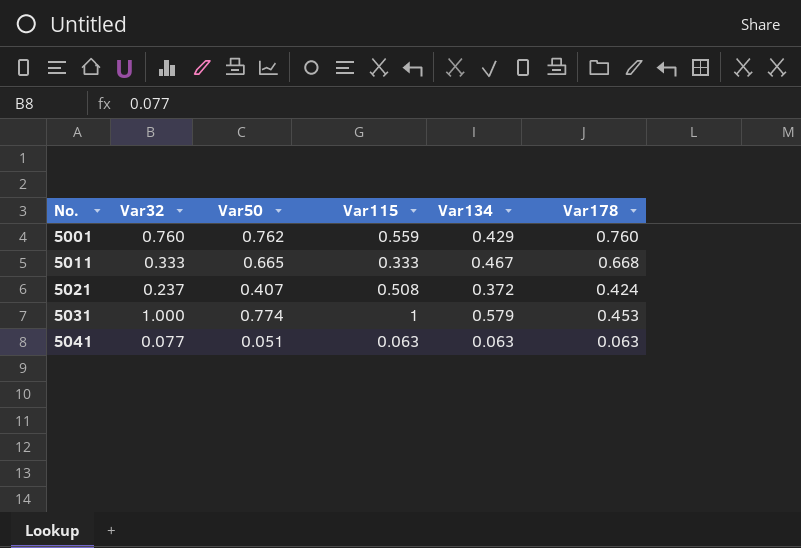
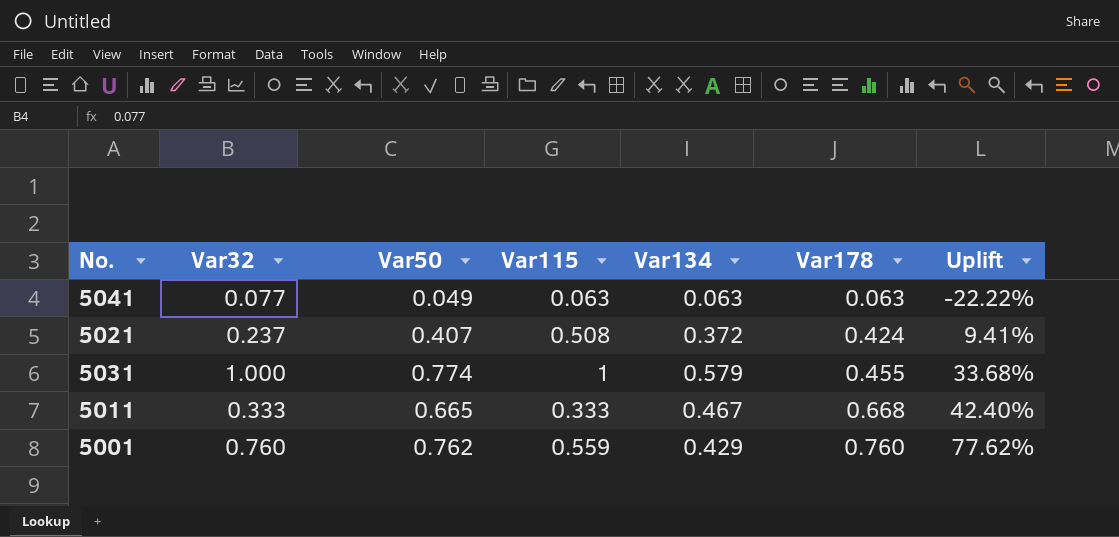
row order: No. ascending -> Var178 ascending
column Uplift | formula: none -> ([Var50] - [Var134]) / [Var134]
5041 | Var50: 0.051 -> 0.049
5031 | Var178: 0.453 -> 0.455

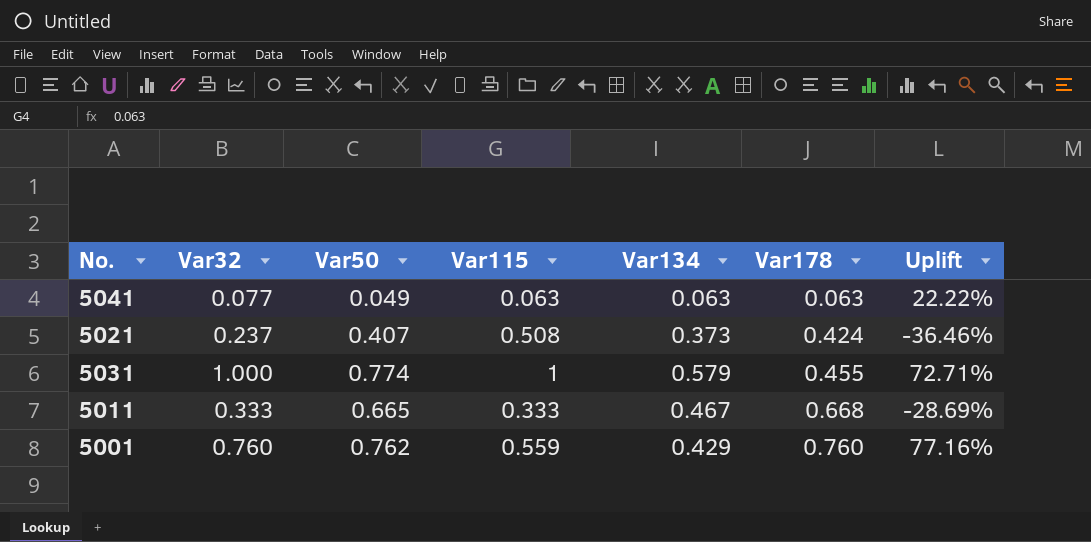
column Uplift | formula: ([Var50] - [Var134]) / [Var134] -> ([Var32] - [Var134]) / [Var134]
5021 | Var134: 0.372 -> 0.373

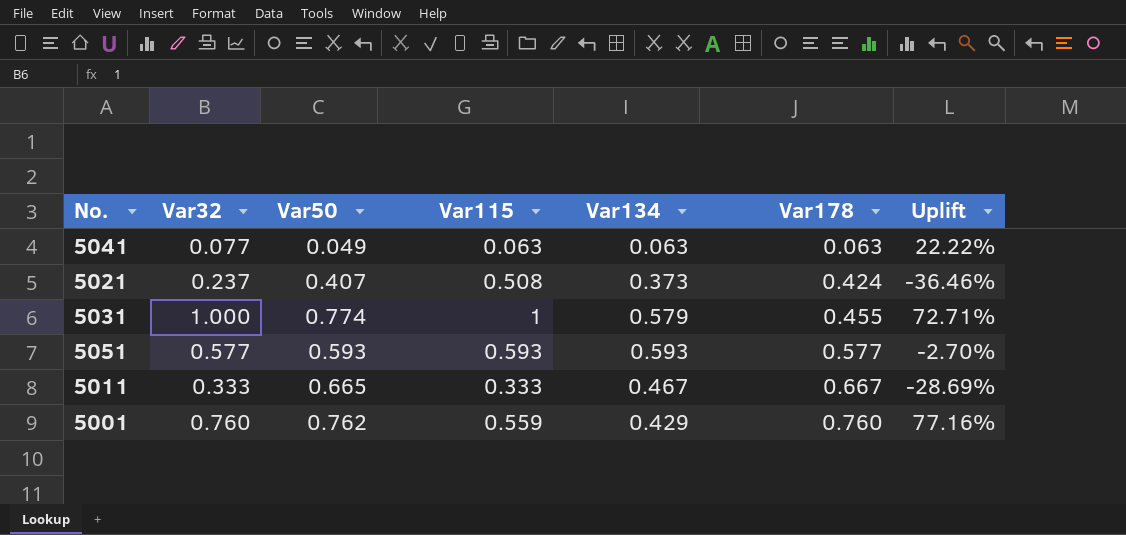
row 5051: none -> 0.577 | 0.593 | 0.593 | 0.593 | 0.577 | -2.70%
5011 | Var178: 0.668 -> 0.667

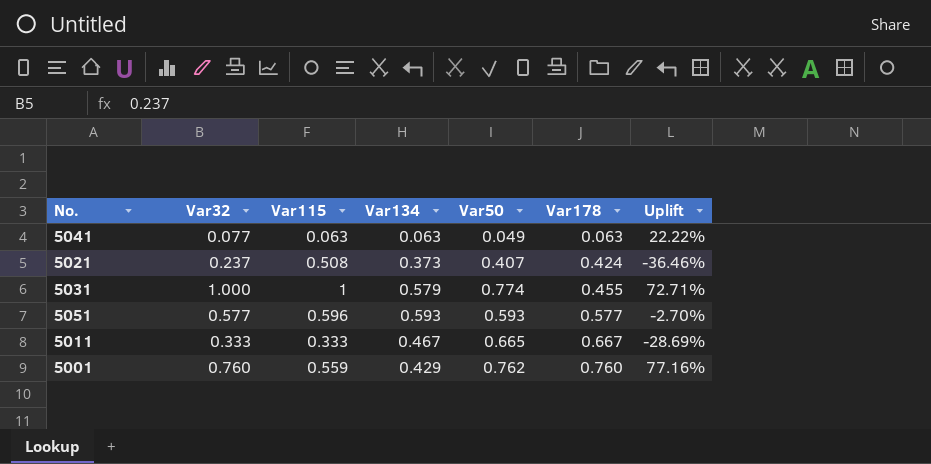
column Var50 | position: 3 -> 5
5051 | Var115: 0.593 -> 0.596

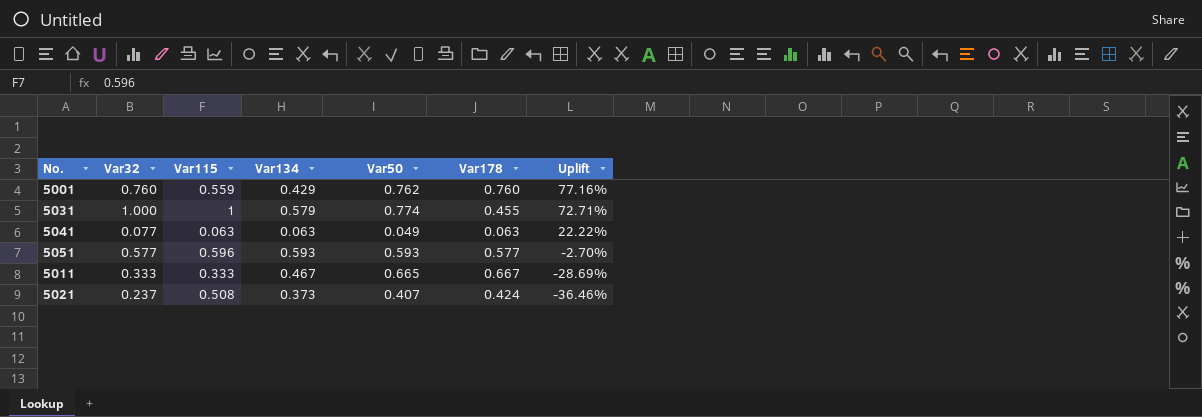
row order: Var178 ascending -> Uplift descending

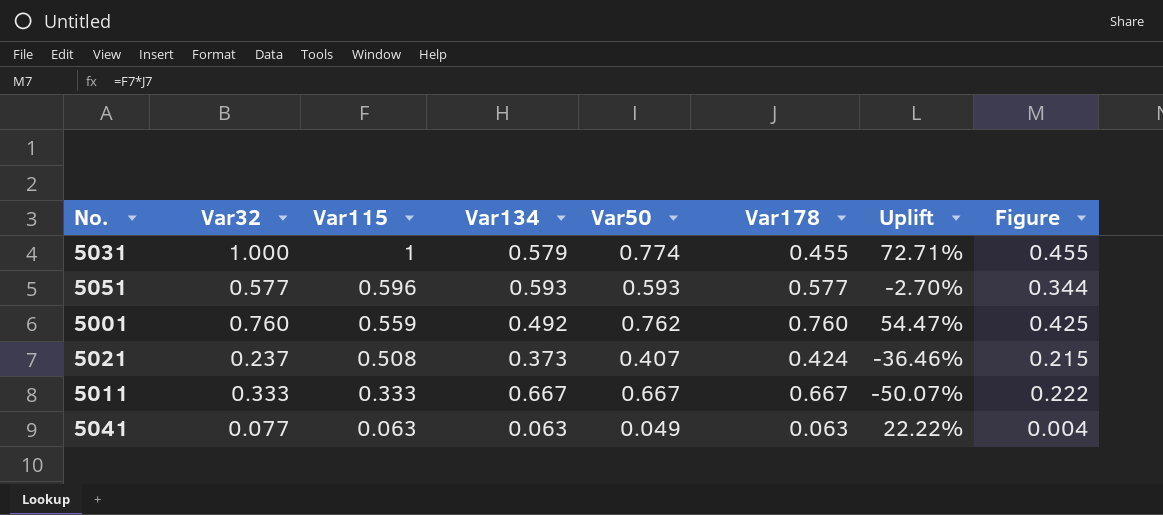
row order: Uplift descending -> Var115 descending
column Figure | formula: none -> [Var115] * [Var178]
5001 | Var134: 0.429 -> 0.492
5001 | Uplift: 77.16% -> 54.47%
5011 | Var134: 0.467 -> 0.667
5011 | Var50: 0.665 -> 0.667
5011 | Uplift: -28.69% -> -50.07%

